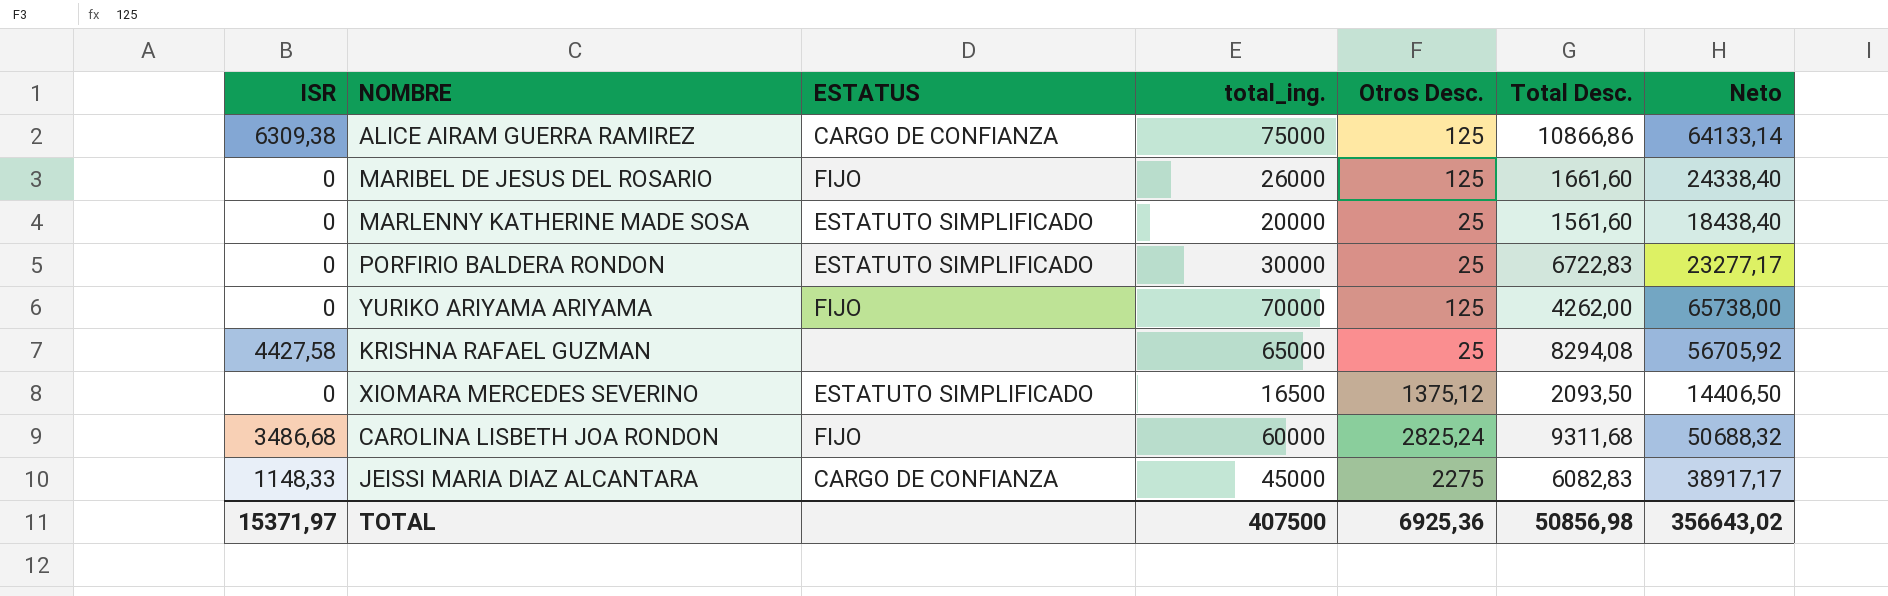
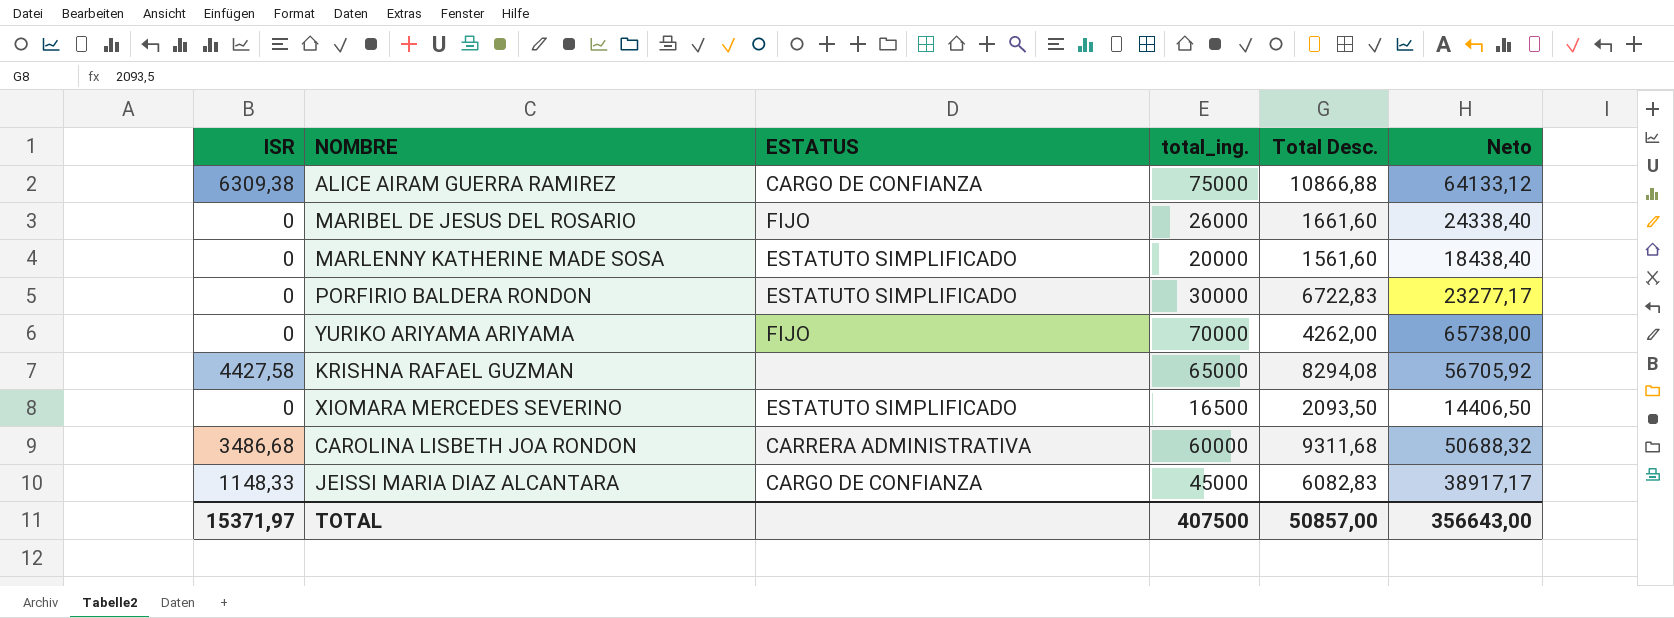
column Otros Desc. | position: 5 -> none
ALICE AIRAM GUERRA RAMIREZ | Total Desc.: 10866,86 -> 10866,88
ALICE AIRAM GUERRA RAMIREZ | Neto: 64133,14 -> 64133,12
CAROLINA LISBETH JOA RONDON | ESTATUS: FIJO -> CARRERA ADMINISTRATIVA
TOTAL | Total Desc.: 50856,98 -> 50857,00
TOTAL | Neto: 356643,02 -> 356643,00

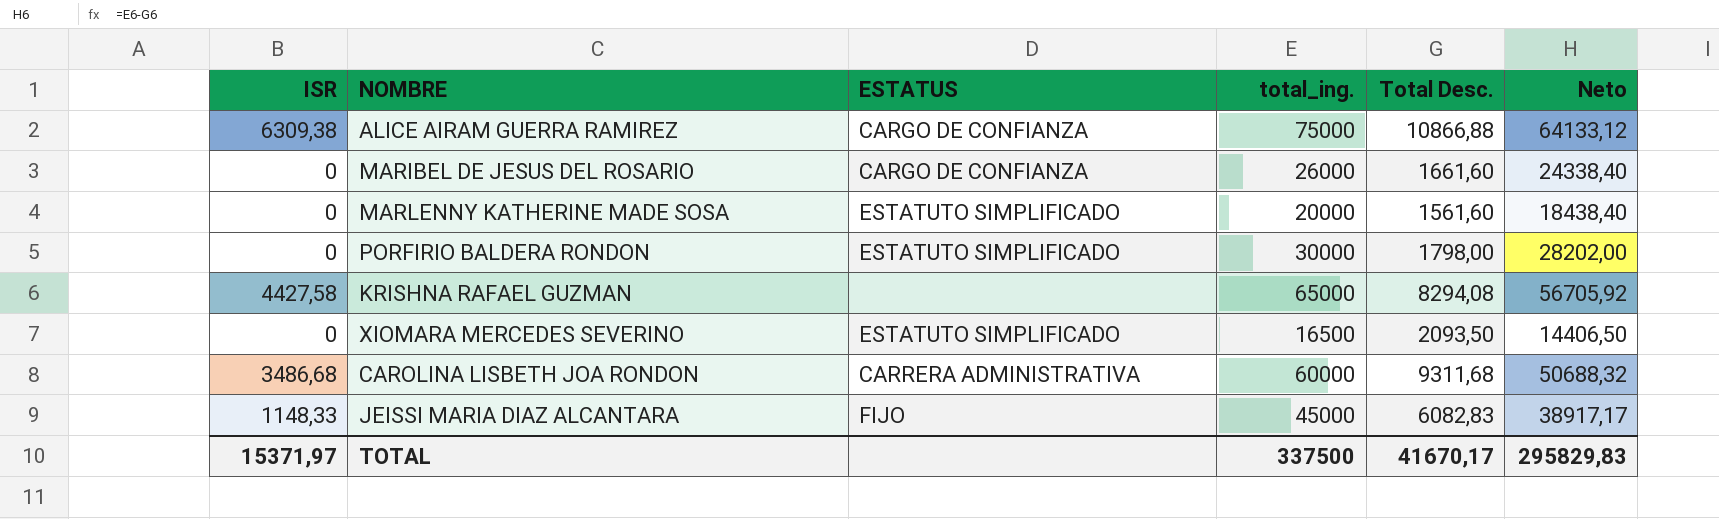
row YURIKO ARIYAMA ARIYAMA: 0 | FIJO | 70000 | 4262,00 | 65738,00 -> none
MARIBEL DE JESUS DEL ROSARIO | ESTATUS: FIJO -> CARGO DE CONFIANZA
PORFIRIO BALDERA RONDON | Total Desc.: 6722,83 -> 1798,00
PORFIRIO BALDERA RONDON | Neto: 23277,17 -> 28202,00
JEISSI MARIA DIAZ ALCANTARA | ESTATUS: CARGO DE CONFIANZA -> FIJO
TOTAL | total_ing.: 407500 -> 337500
TOTAL | Total Desc.: 50857,00 -> 41670,17
TOTAL | Neto: 356643,00 -> 295829,83

